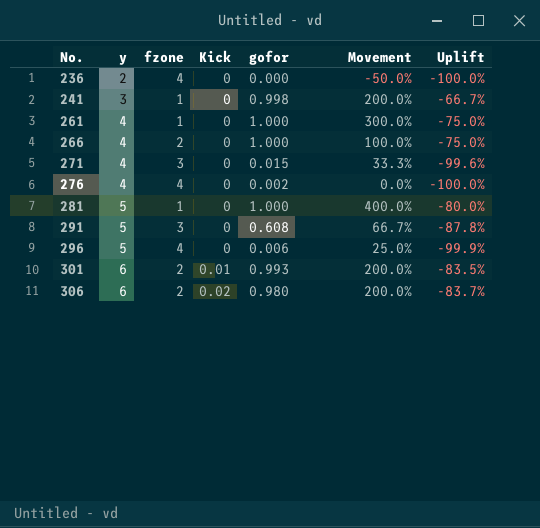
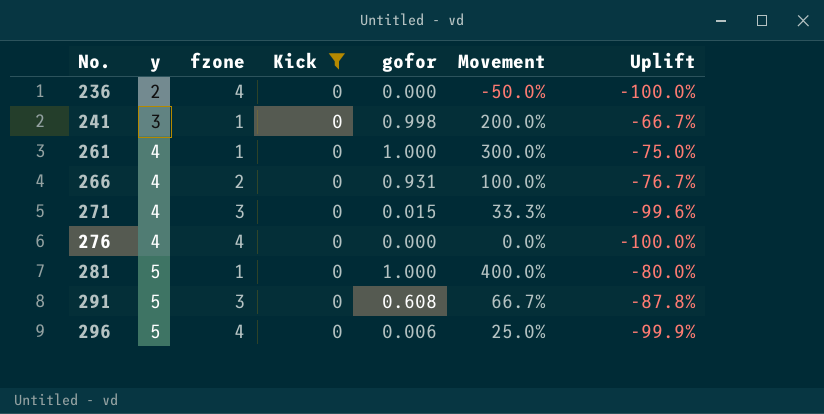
filter: none -> Kick = 0
266 | gofor: 1.000 -> 0.931
266 | Uplift: -75.0% -> -76.7%
276 | gofor: 0.002 -> 0.000

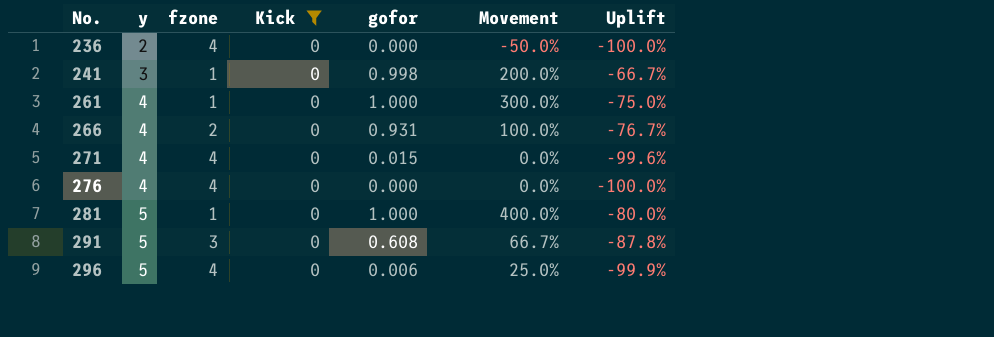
271 | fzone: 3 -> 4
271 | Movement: 33.3% -> 0.0%

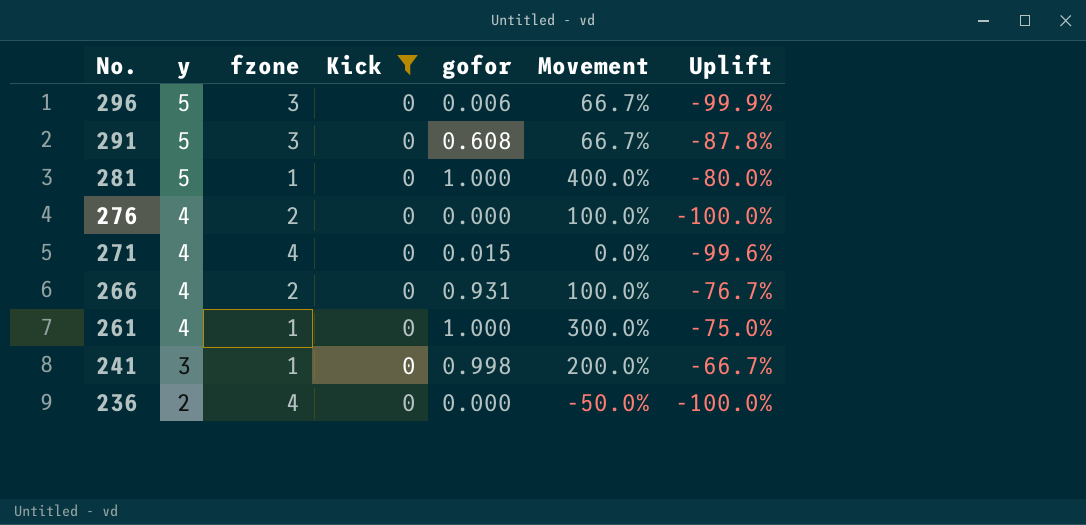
row order: No. ascending -> No. descending
296 | fzone: 4 -> 3
296 | Movement: 25.0% -> 66.7%
276 | fzone: 4 -> 2
276 | Movement: 0.0% -> 100.0%

